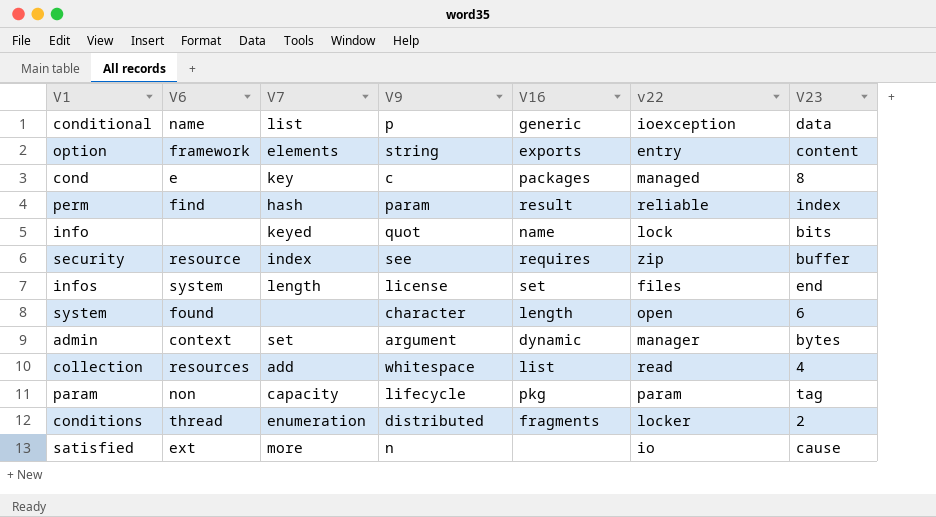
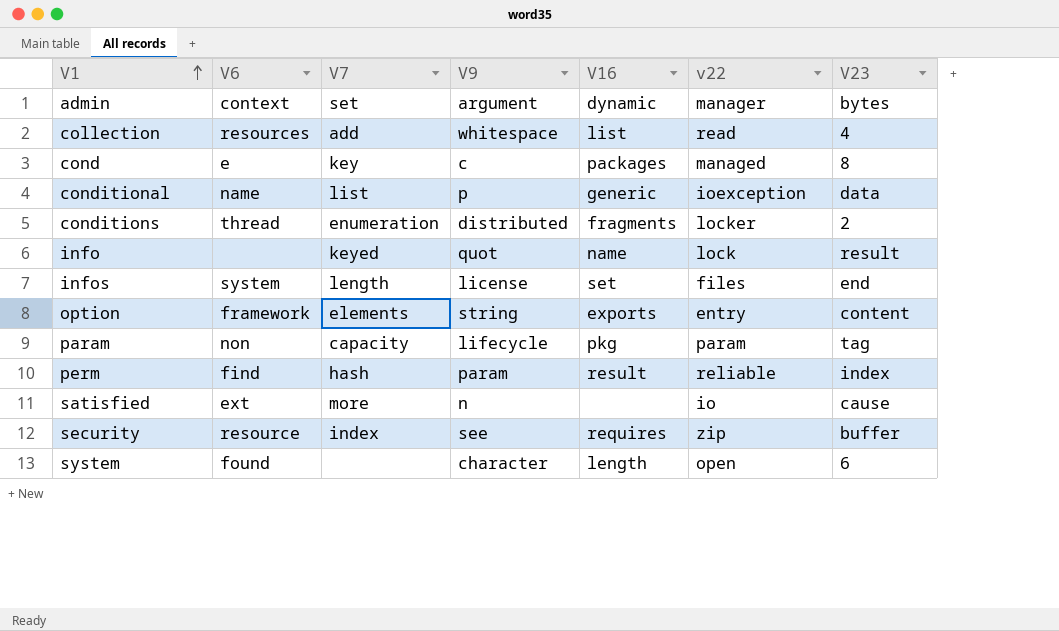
row order: none -> V1 ascending
info | V23: bits -> result

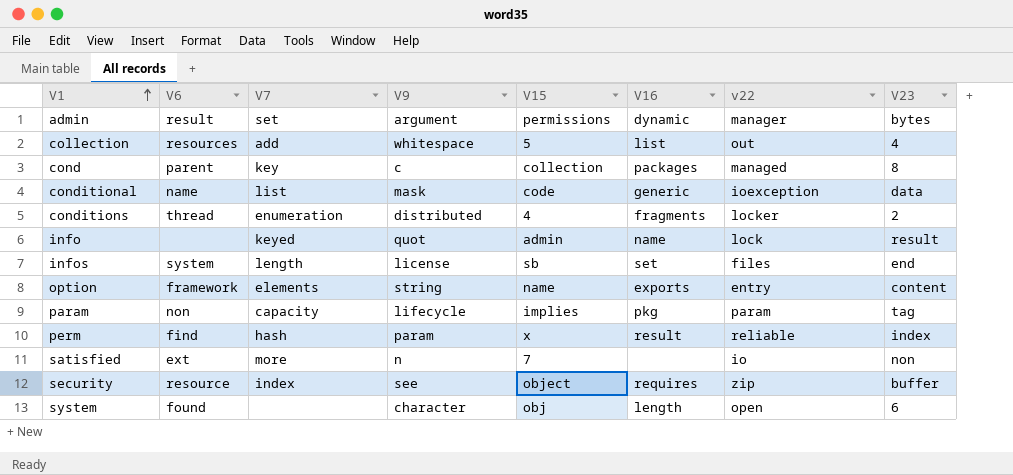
column V15 | position: none -> 5
admin | V6: context -> result
collection | v22: read -> out
cond | V6: e -> parent
conditional | V9: p -> mask
satisfied | V23: cause -> non

